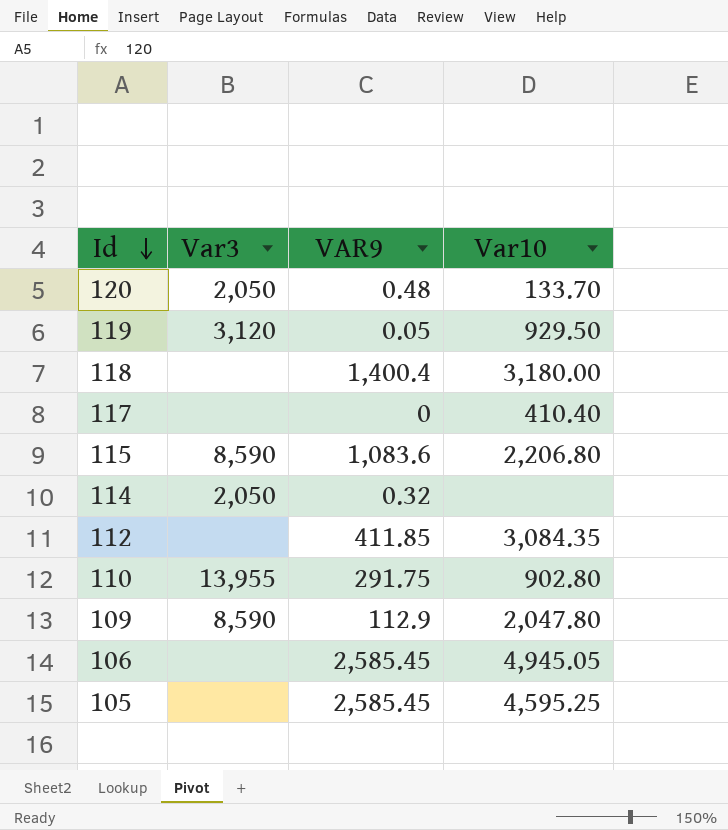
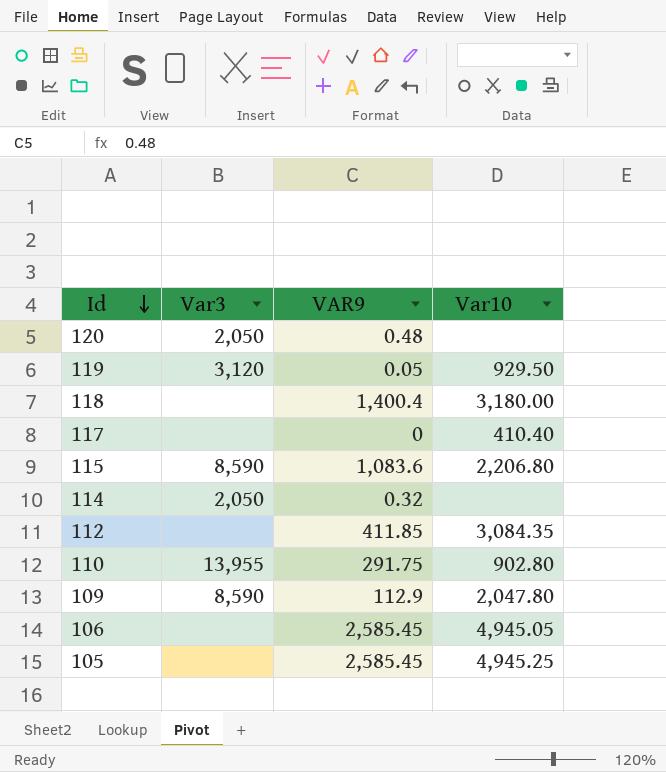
120 | Var10: 133.70 -> none
105 | Var10: 4,595.25 -> 4,945.25

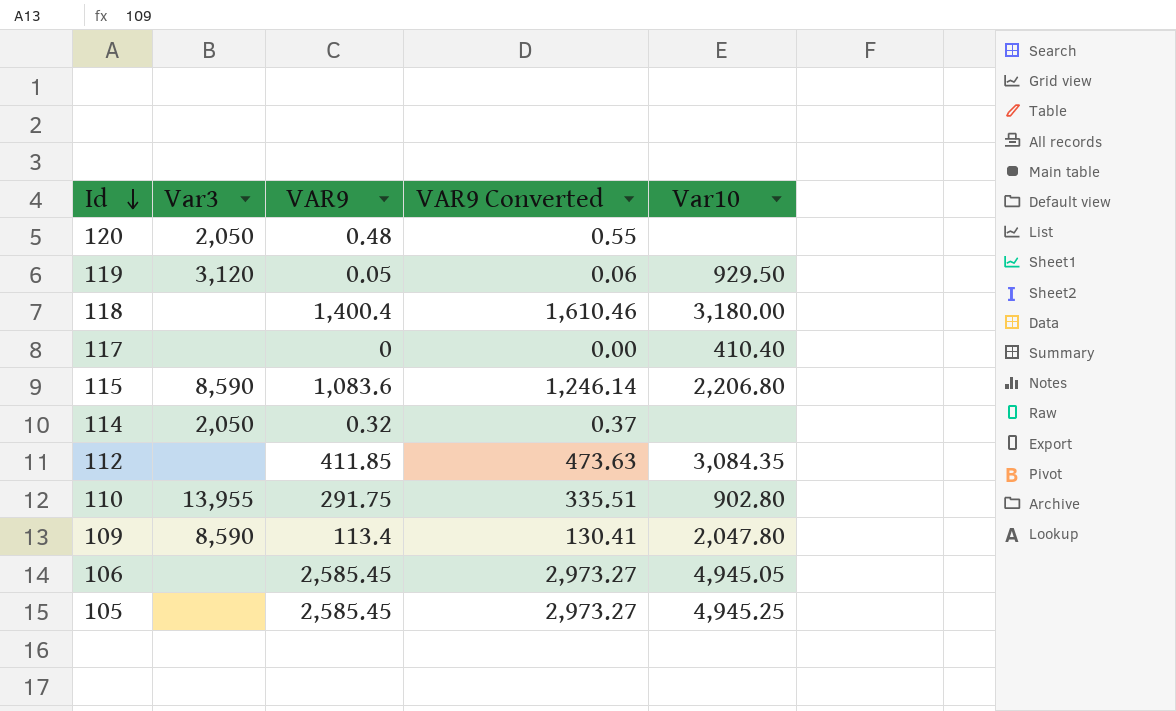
column VAR9 Converted | formula: none -> [VAR9] * 1.15
109 | VAR9: 112.9 -> 113.4

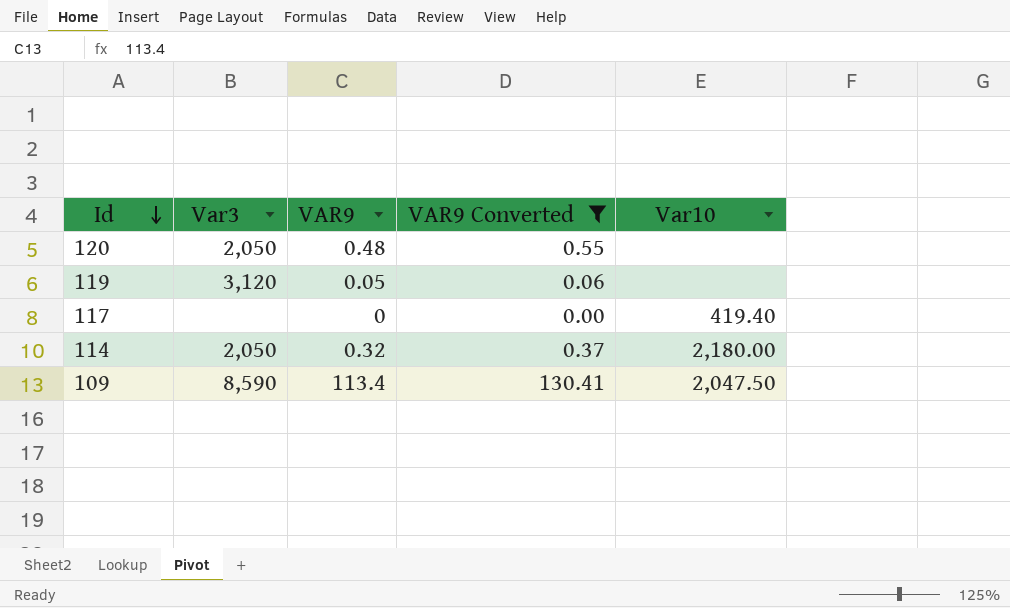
filter: none -> VAR9 Converted <= 130.41
119 | Var10: 929.50 -> none
117 | Var10: 410.40 -> 419.40
114 | Var10: none -> 2,180.00
109 | Var10: 2,047.80 -> 2,047.50

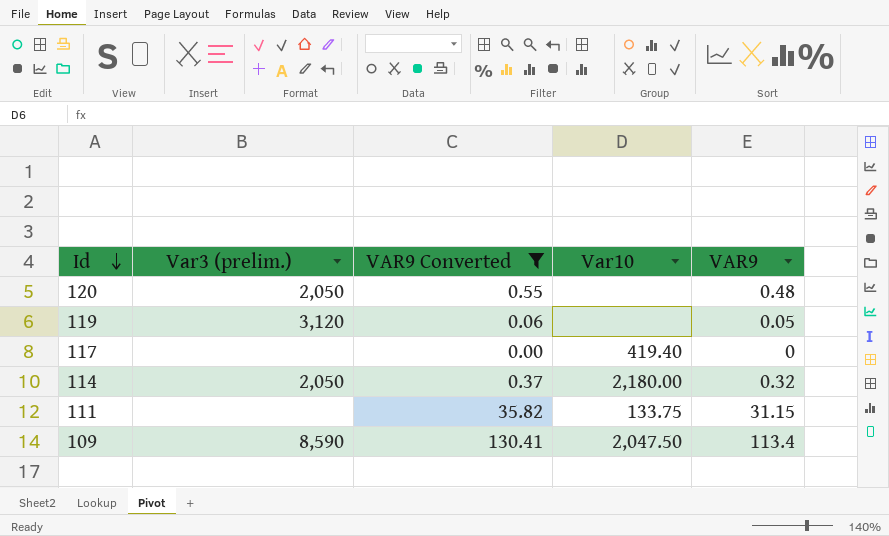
column name: Var3 -> Var3 (prelim.)
column VAR9 | position: 3 -> 5
row 111: none -> none | 35.82 | 133.75 | 31.15

